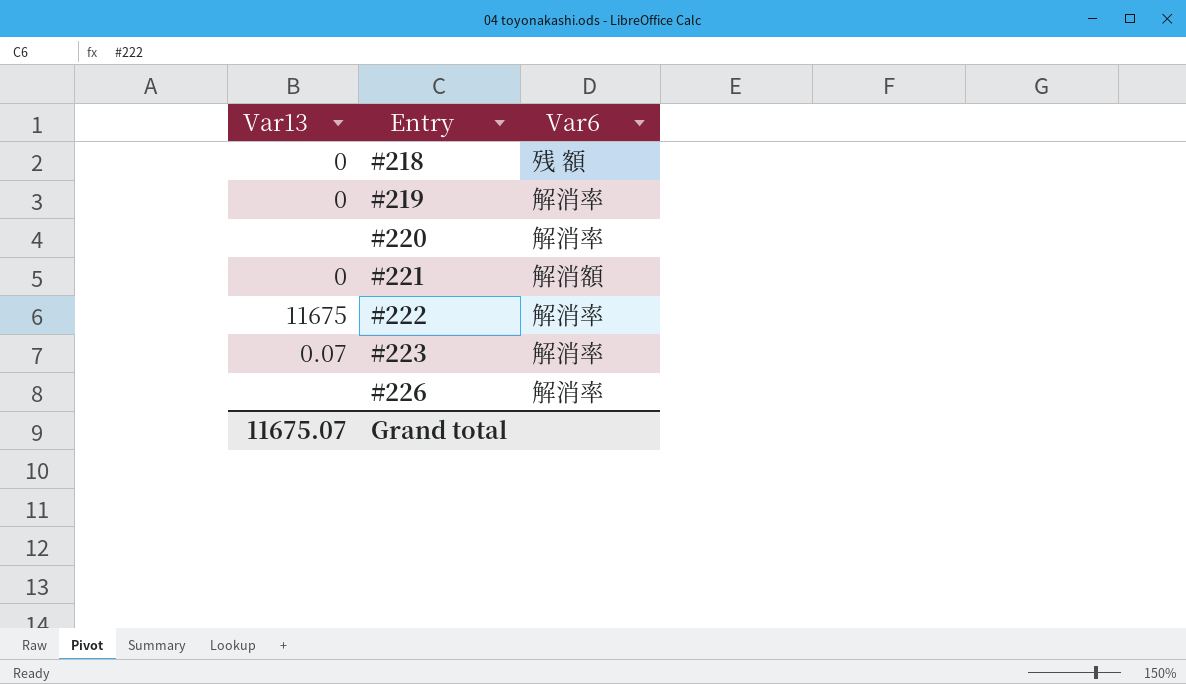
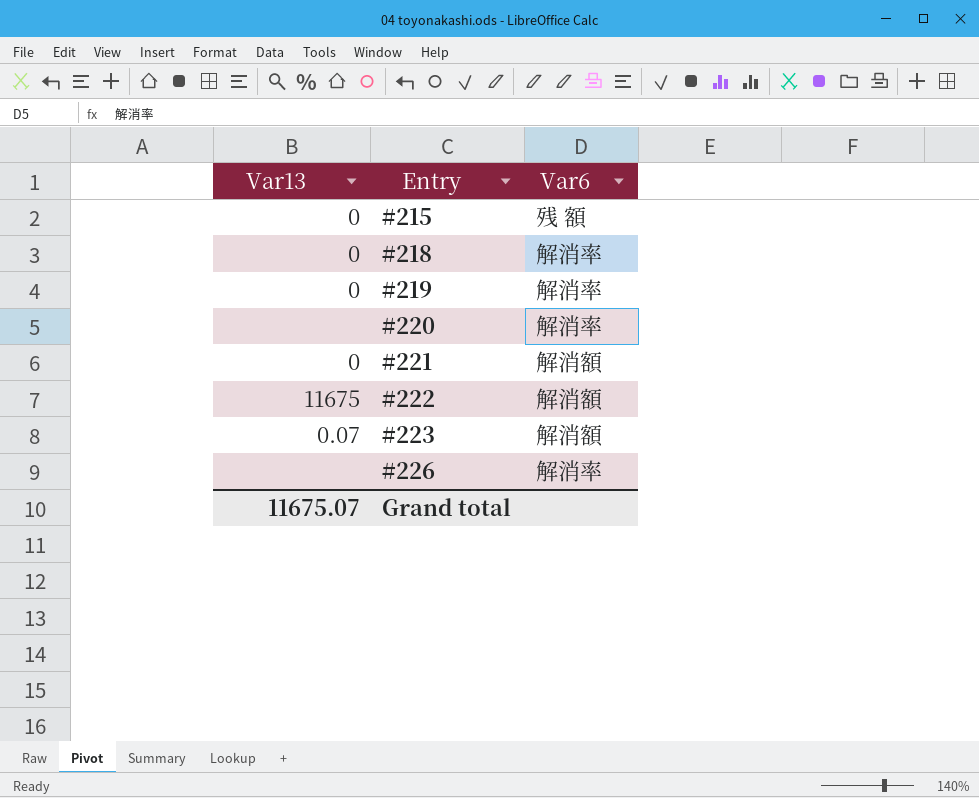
row #215: none -> 0 | 残 額
#218 | Var6: 残 額 -> 解消率
#222 | Var6: 解消率 -> 解消額
#223 | Var6: 解消率 -> 解消額

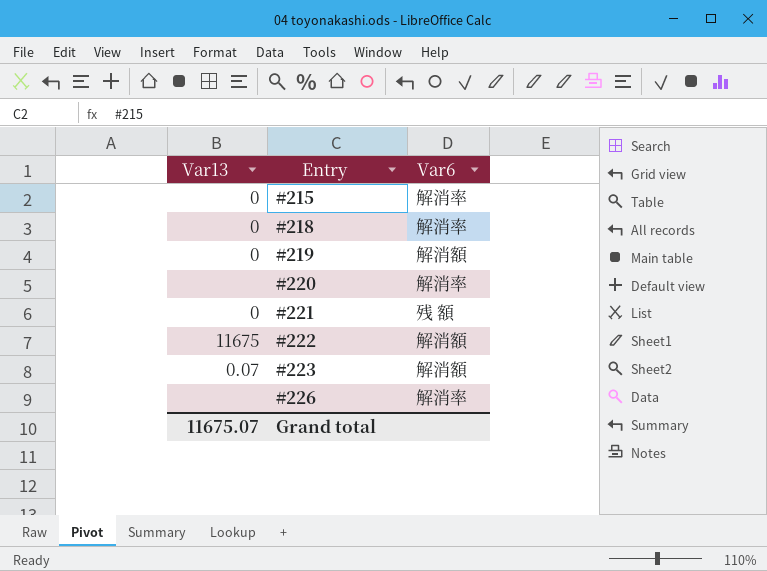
#215 | Var6: 残 額 -> 解消率
#219 | Var6: 解消率 -> 解消額
#221 | Var6: 解消額 -> 残 額

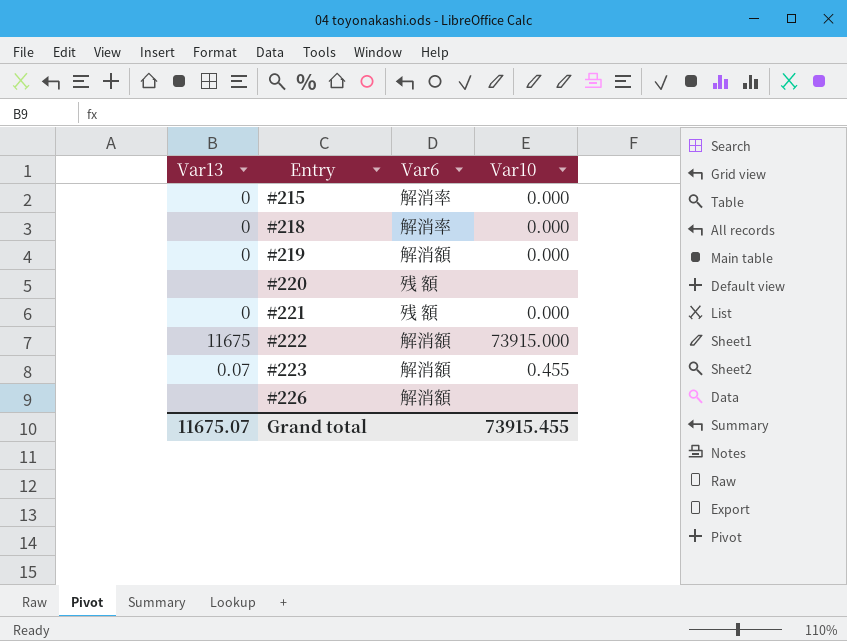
column Var10 | position: none -> 4
#220 | Var6: 解消率 -> 残 額
#226 | Var6: 解消率 -> 解消額

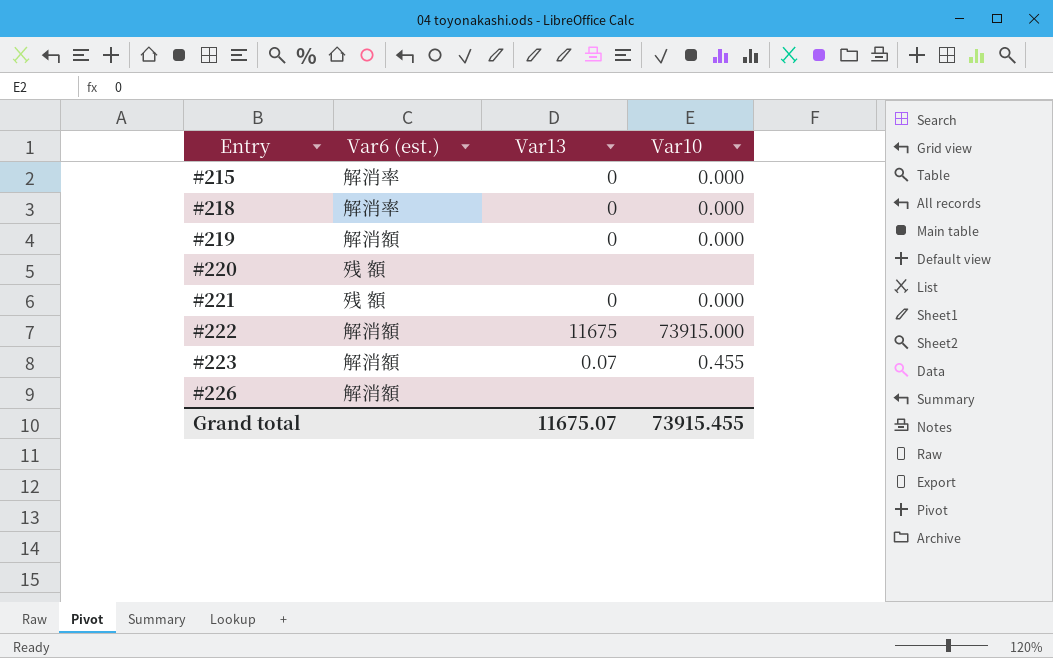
column name: Var6 -> Var6 (est.)
column Var13 | position: 1 -> 3

